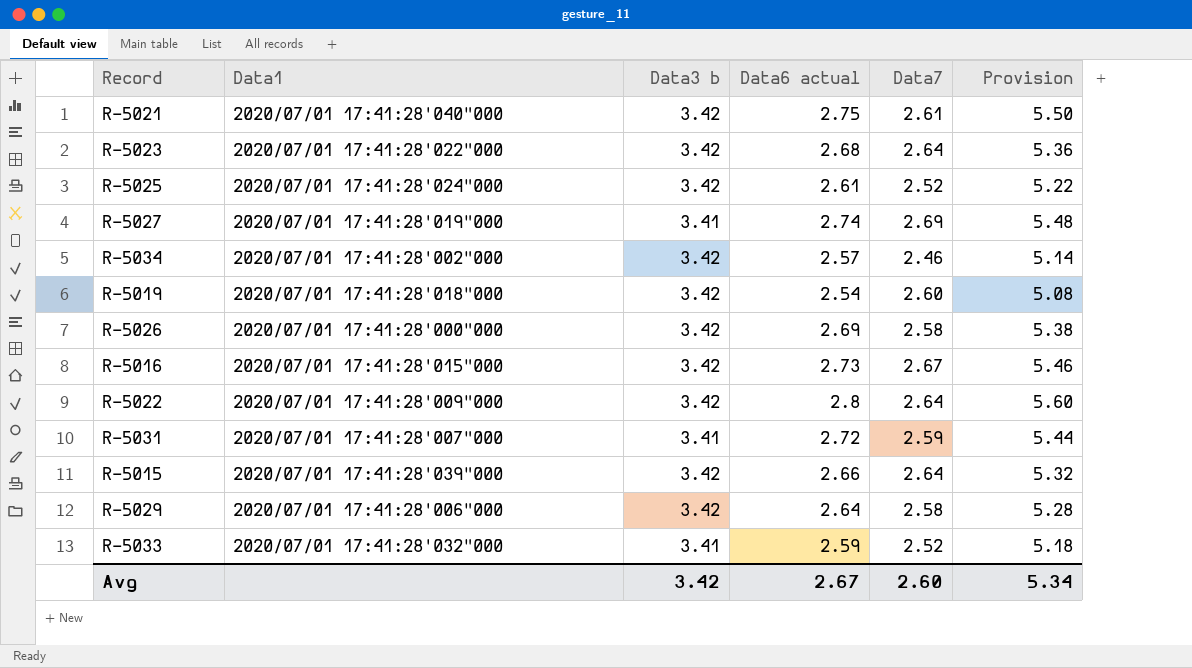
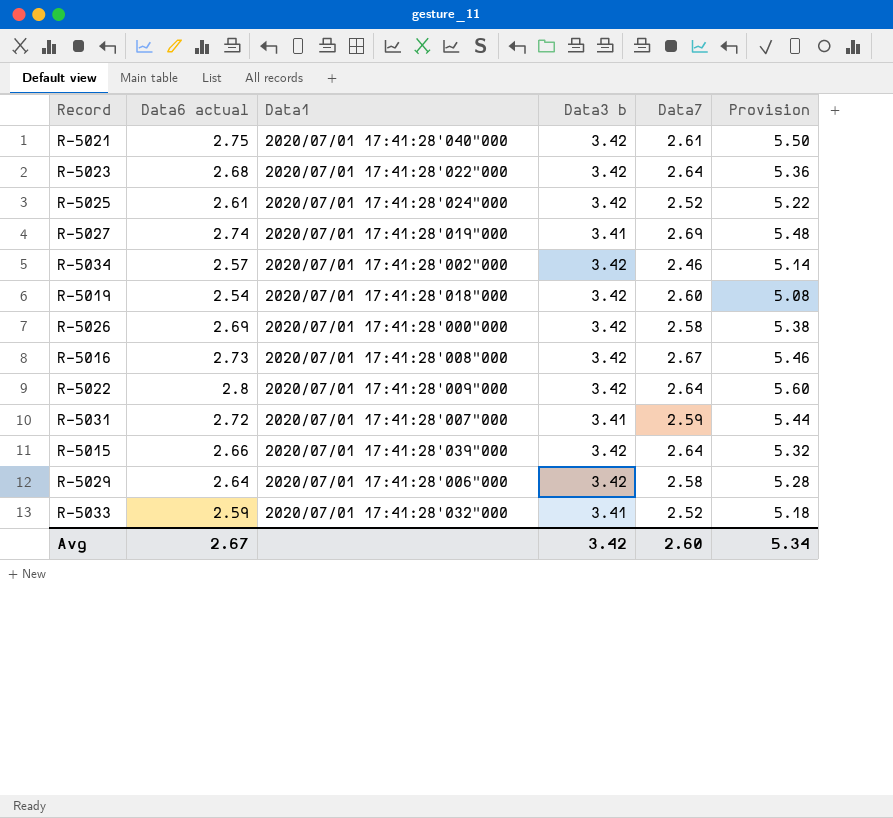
column Data6 actual | position: 4 -> 2
R-5016 | Data1: 2020/07/01 17:41:28'015"000 -> 2020/07/01 17:41:28'008"000

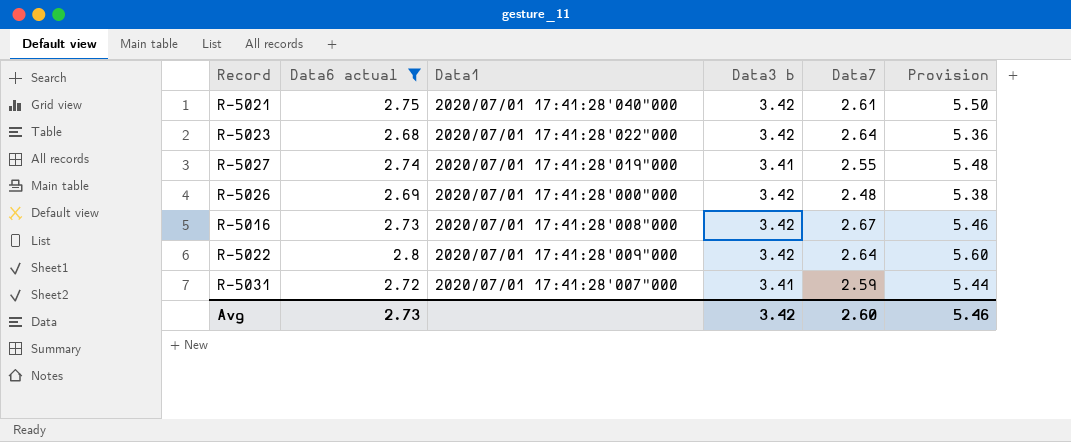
filter: none -> Data6 actual >= 2.68
R-5027 | Data7: 2.69 -> 2.55
R-5026 | Data7: 2.58 -> 2.48
Avg | Data6 actual: 2.67 -> 2.73
Avg | Provision: 5.34 -> 5.46

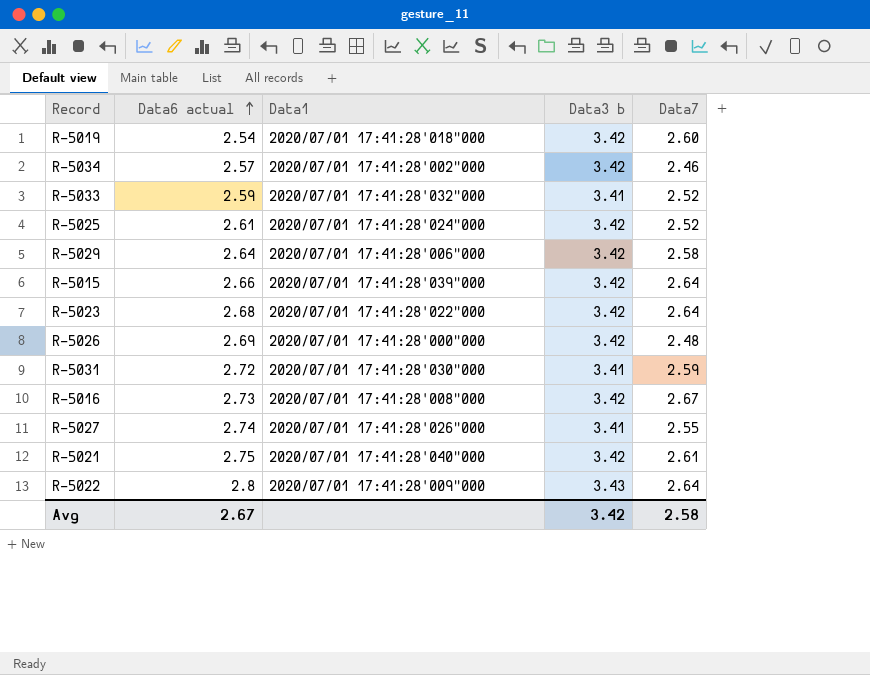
filter: Data6 actual >= 2.68 -> none
row order: none -> Data6 actual ascending
column Provision | formula: [Data6 actual] * 2 -> none
R-5031 | Data1: 2020/07/01 17:41:28'007"000 -> 2020/07/01 17:41:28'030"000
R-5027 | Data1: 2020/07/01 17:41:28'019"000 -> 2020/07/01 17:41:28'026"000
R-5022 | Data3 b: 3.42 -> 3.43
Avg | Data6 actual: 2.73 -> 2.67
Avg | Data7: 2.60 -> 2.58

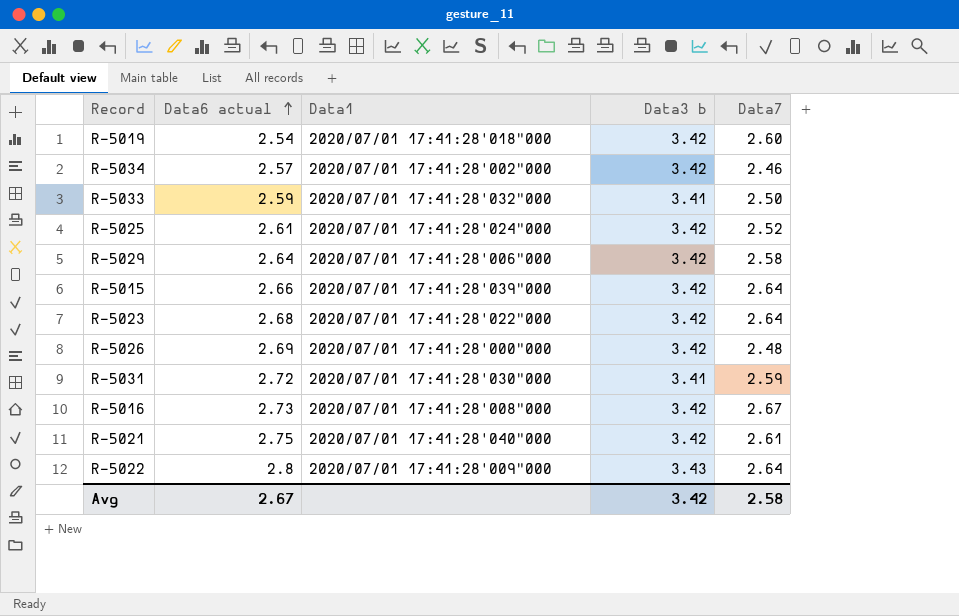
row R-5027: 2.74 | 2020/07/01 17:41:28'026"000 | 3.41 | 2.55 -> none
R-5033 | Data7: 2.52 -> 2.50

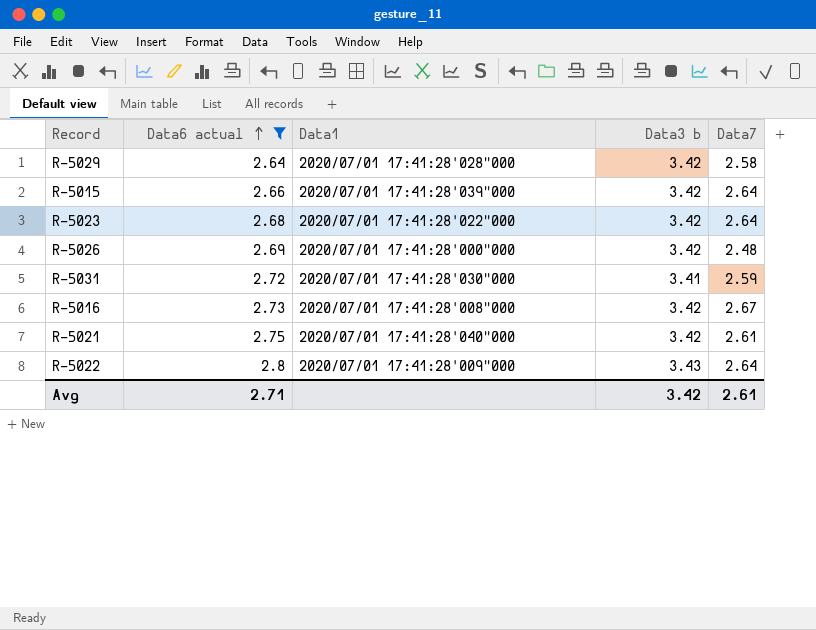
filter: none -> Data6 actual >= 2.64
R-5029 | Data1: 2020/07/01 17:41:28'006"000 -> 2020/07/01 17:41:28'028"000
Avg | Data6 actual: 2.67 -> 2.71
Avg | Data7: 2.58 -> 2.61

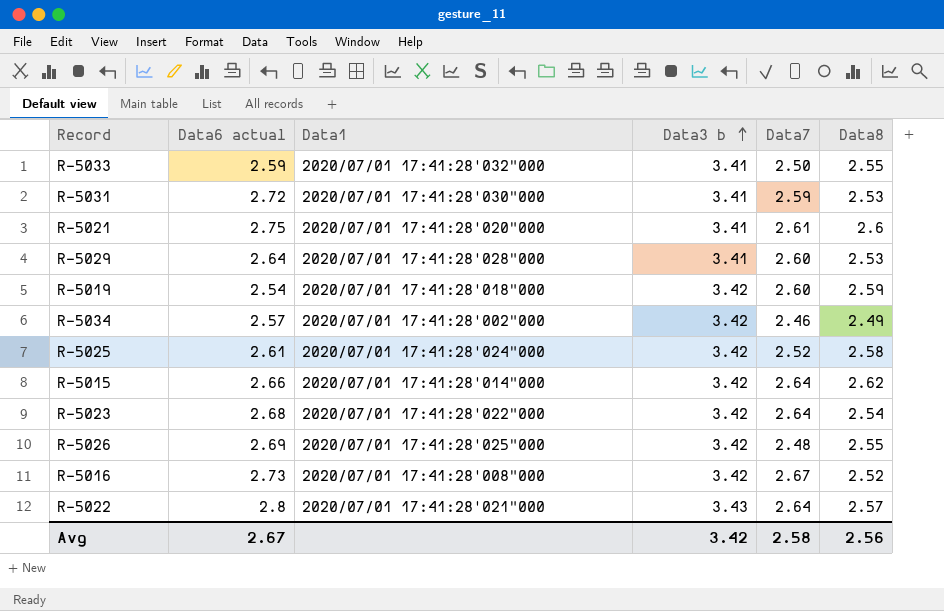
filter: Data6 actual >= 2.64 -> none
row order: Data6 actual ascending -> Data3 b ascending
column Data8 | position: none -> 6
R-5021 | Data1: 2020/07/01 17:41:28'040"000 -> 2020/07/01 17:41:28'020"000
R-5021 | Data3 b: 3.42 -> 3.41
R-5029 | Data3 b: 3.42 -> 3.41
R-5029 | Data7: 2.58 -> 2.60
R-5015 | Data1: 2020/07/01 17:41:28'039"000 -> 2020/07/01 17:41:28'014"000
R-5026 | Data1: 2020/07/01 17:41:28'000"000 -> 2020/07/01 17:41:28'025"000
R-5022 | Data1: 2020/07/01 17:41:28'009"000 -> 2020/07/01 17:41:28'021"000
Avg | Data6 actual: 2.71 -> 2.67
Avg | Data7: 2.61 -> 2.58

